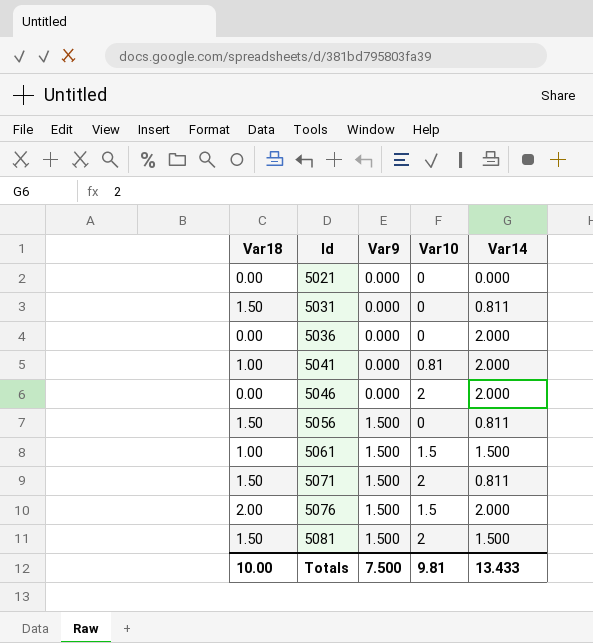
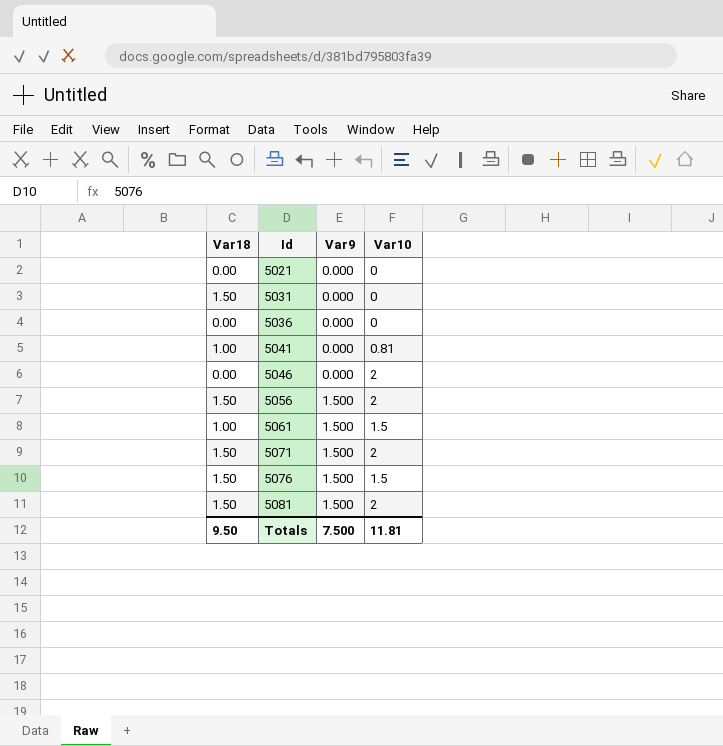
column Var14 | position: 5 -> none
5056 | Var10: 0 -> 2
5076 | Var18: 2.00 -> 1.50
Totals | Var18: 10.00 -> 9.50
Totals | Var10: 9.81 -> 11.81

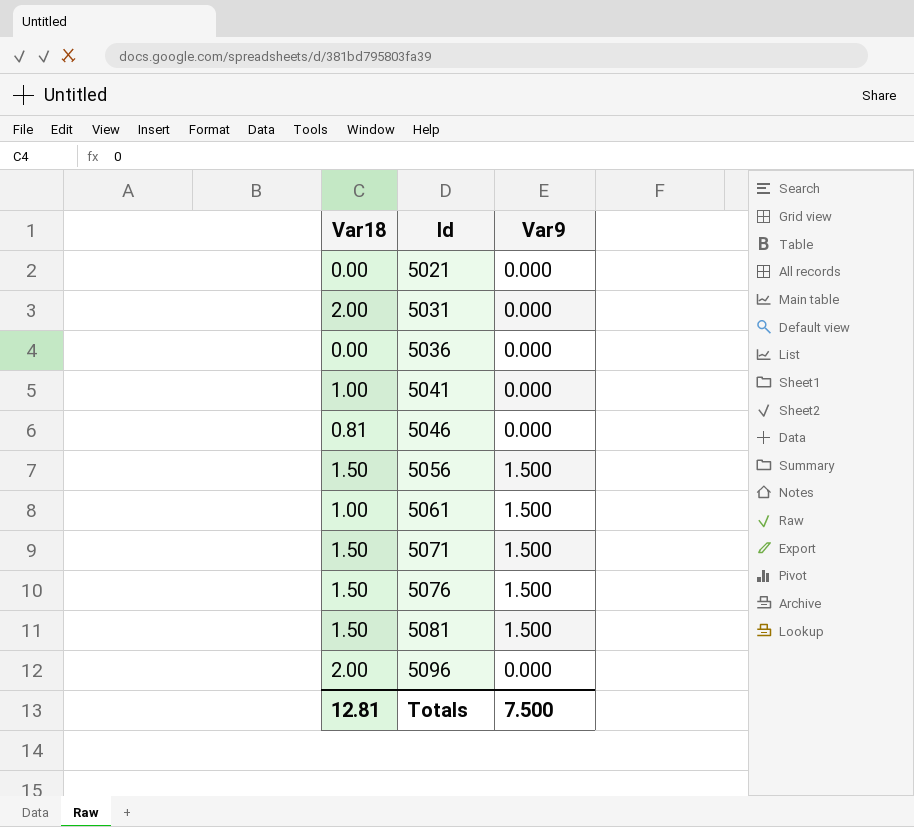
column Var10 | position: 4 -> none
5031 | Var18: 1.50 -> 2.00
5046 | Var18: 0.00 -> 0.81
row 5096: none -> 2.00 | 0.000
Totals | Var18: 9.50 -> 12.81

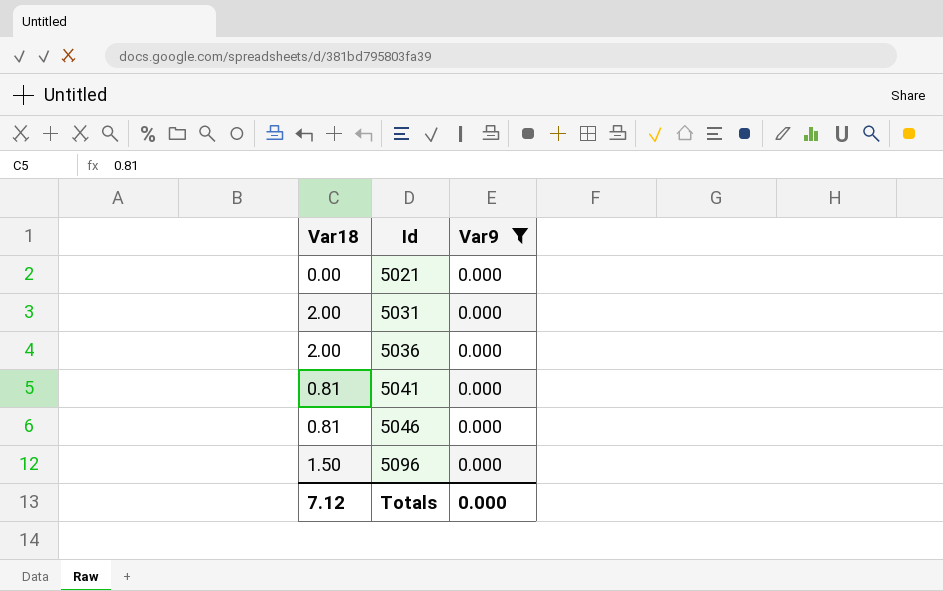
filter: none -> Var9 = 0.000
5036 | Var18: 0.00 -> 2.00
5041 | Var18: 1.00 -> 0.81
5096 | Var18: 2.00 -> 1.50
Totals | Var18: 12.81 -> 7.12
Totals | Var9: 7.500 -> 0.000

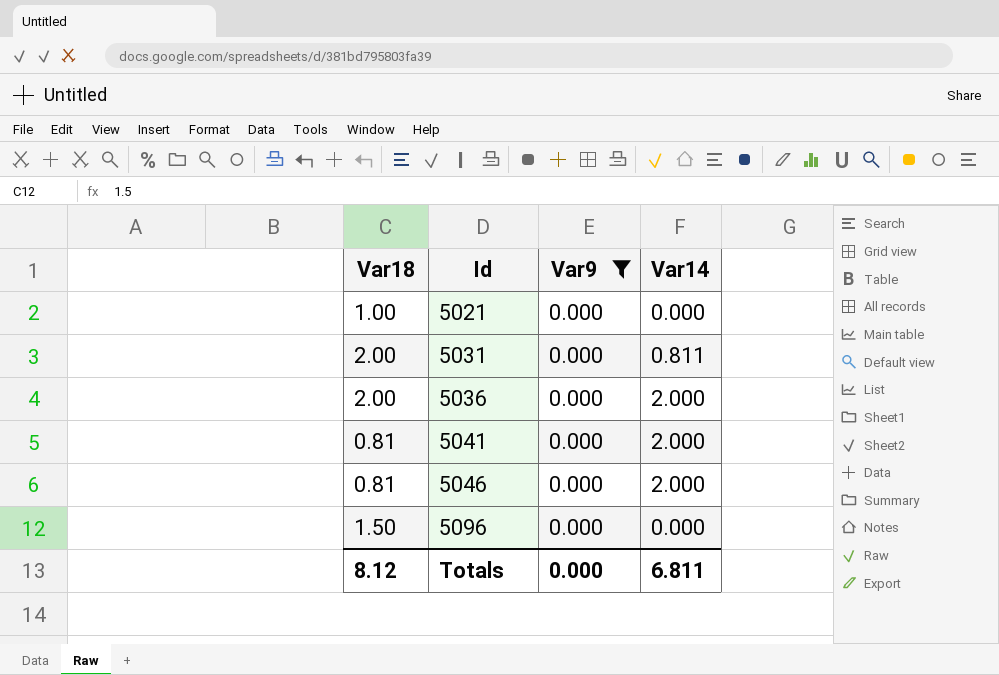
column Var14 | position: none -> 4
5021 | Var18: 0.00 -> 1.00
Totals | Var18: 7.12 -> 8.12

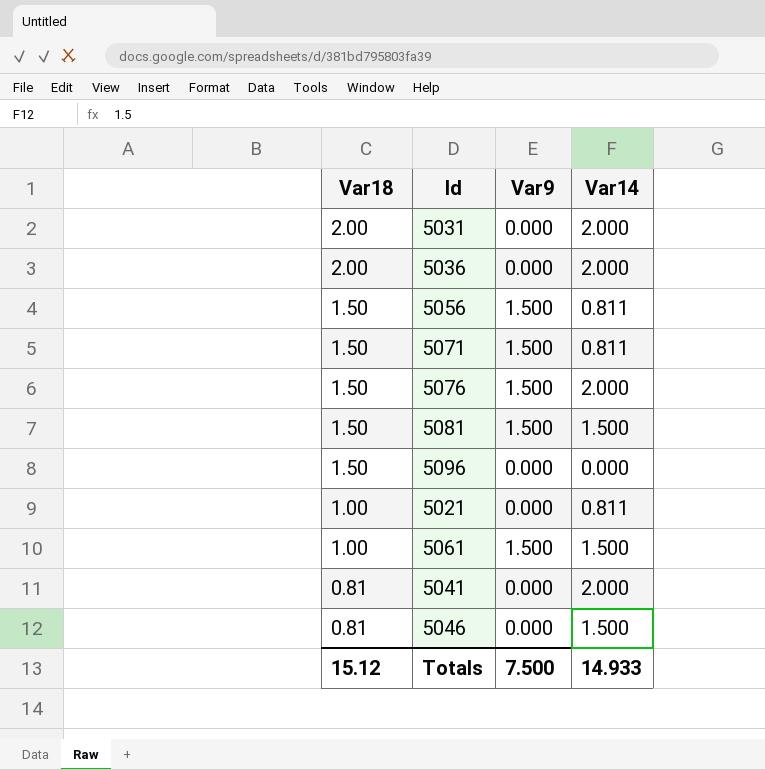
filter: Var9 = 0.000 -> none
row order: Id ascending -> Var18 descending
5031 | Var14: 0.811 -> 2.000
5021 | Var14: 0.000 -> 0.811
5046 | Var14: 2.000 -> 1.500
Totals | Var18: 8.12 -> 15.12
Totals | Var9: 0.000 -> 7.500
Totals | Var14: 6.811 -> 14.933

